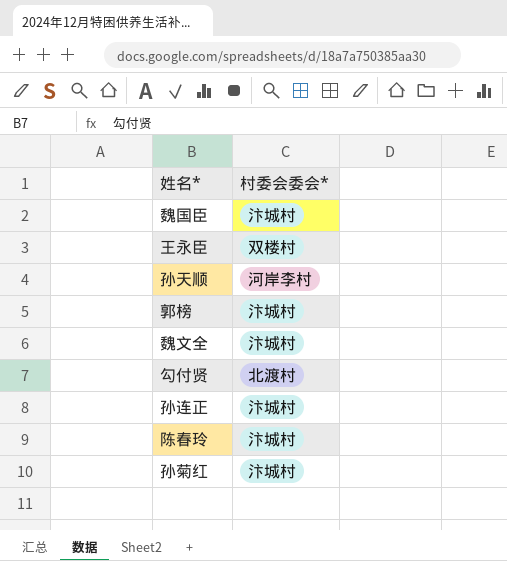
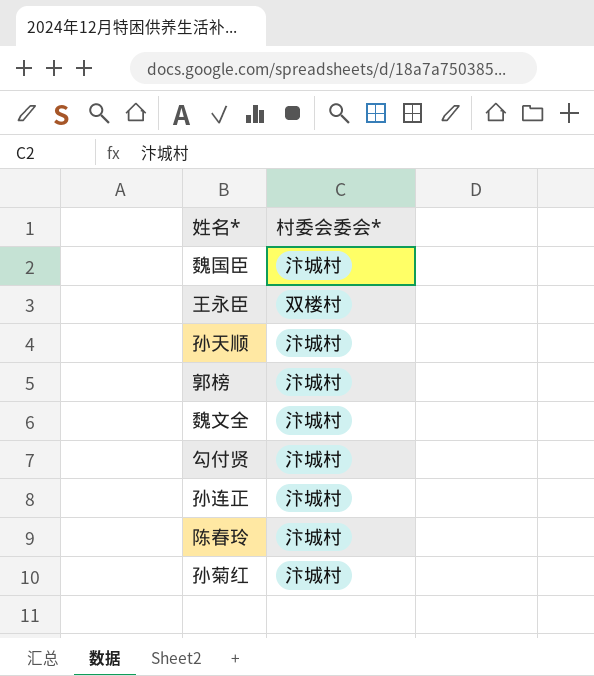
孙天顺 | 村委会委会*: 河岸李村 -> 汴城村
勾付贤 | 村委会委会*: 北渡村 -> 汴城村

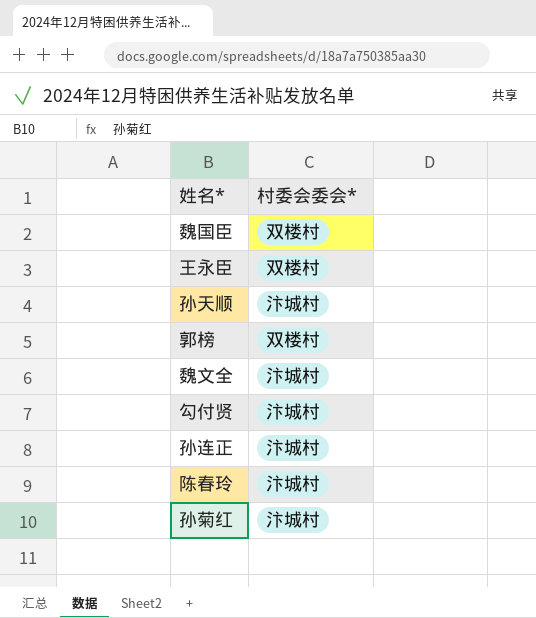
魏国臣 | 村委会委会*: 汴城村 -> 双楼村
郭榜 | 村委会委会*: 汴城村 -> 双楼村

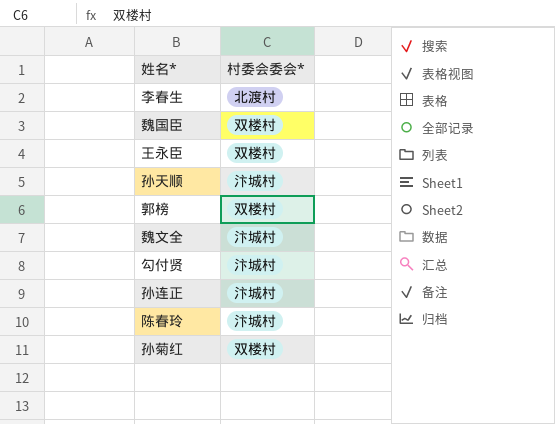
row 李春生: none -> 北渡村
孙菊红 | 村委会委会*: 汴城村 -> 双楼村

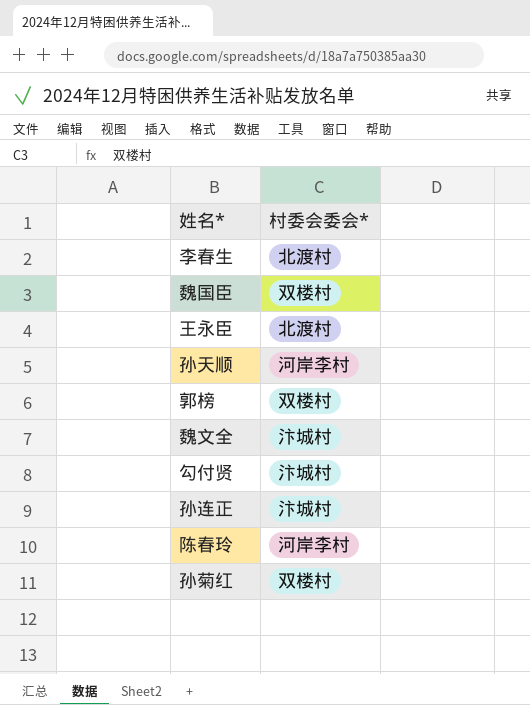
王永臣 | 村委会委会*: 双楼村 -> 北渡村
孙天顺 | 村委会委会*: 汴城村 -> 河岸李村
陈春玲 | 村委会委会*: 汴城村 -> 河岸李村

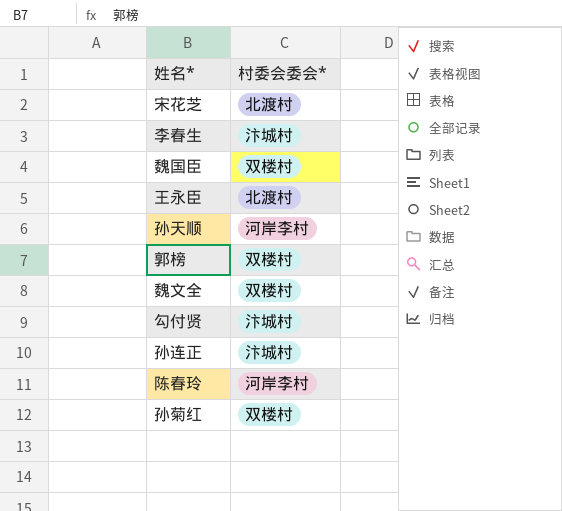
row 宋花芝: none -> 北渡村
李春生 | 村委会委会*: 北渡村 -> 汴城村
魏文全 | 村委会委会*: 汴城村 -> 双楼村

